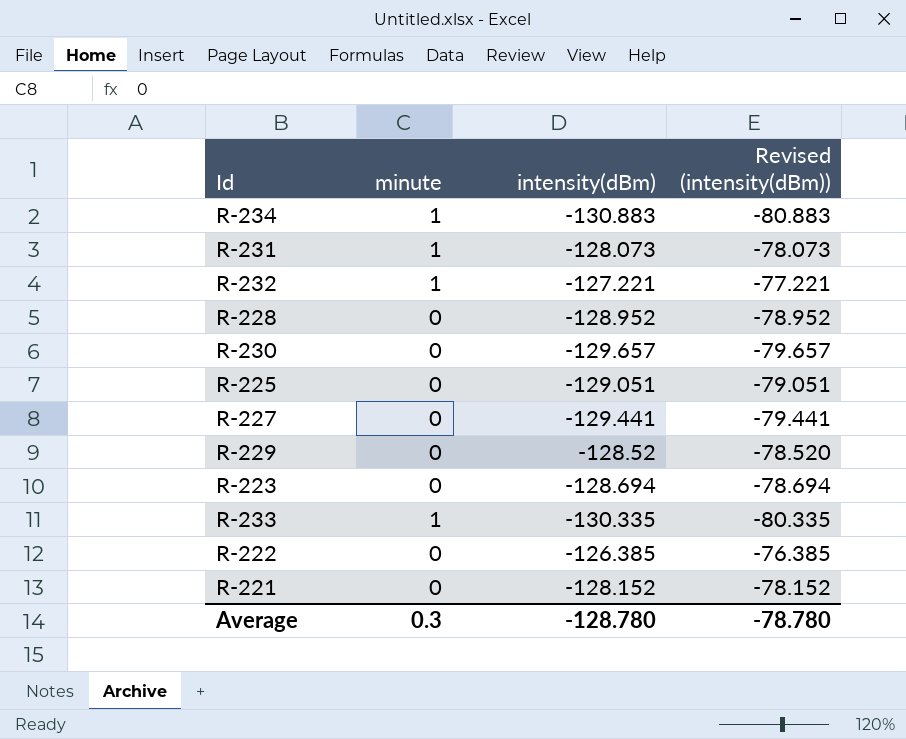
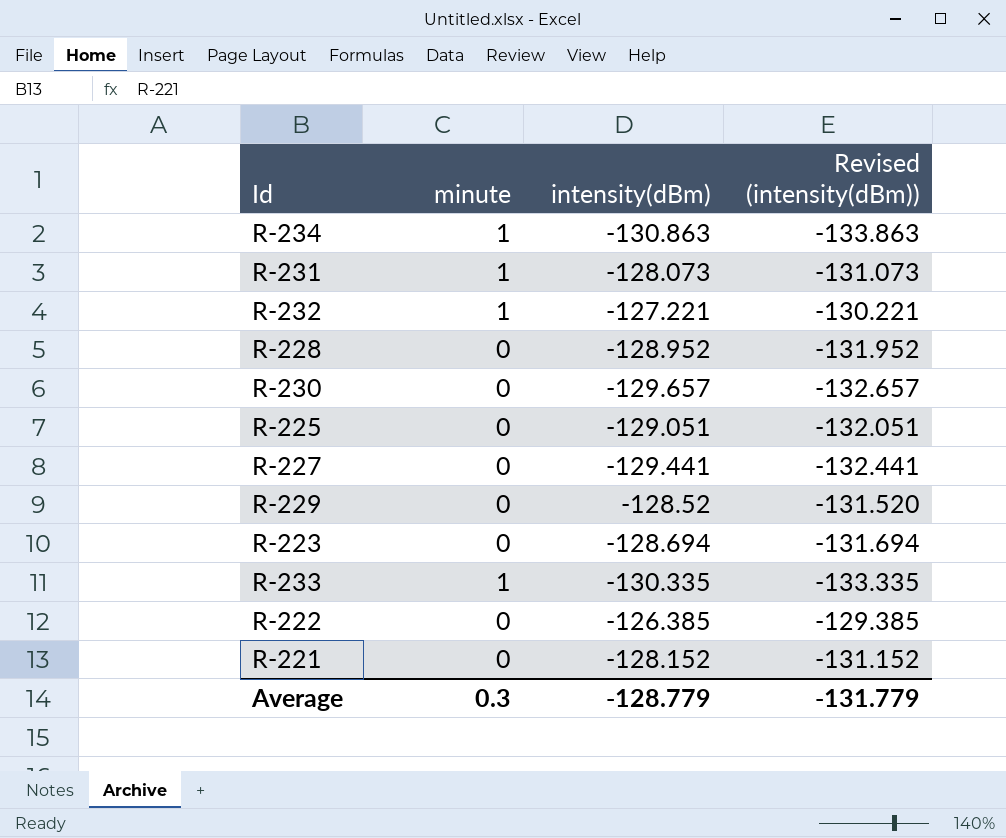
column Revised (intensity(dBm)) | formula: [intensity(dBm)] + 50 -> [intensity(dBm)] - 3
R-234 | intensity(dBm): -130.883 -> -130.863
Average | intensity(dBm): -128.780 -> -128.779
Average | Revised (intensity(dBm)): -78.780 -> -131.779

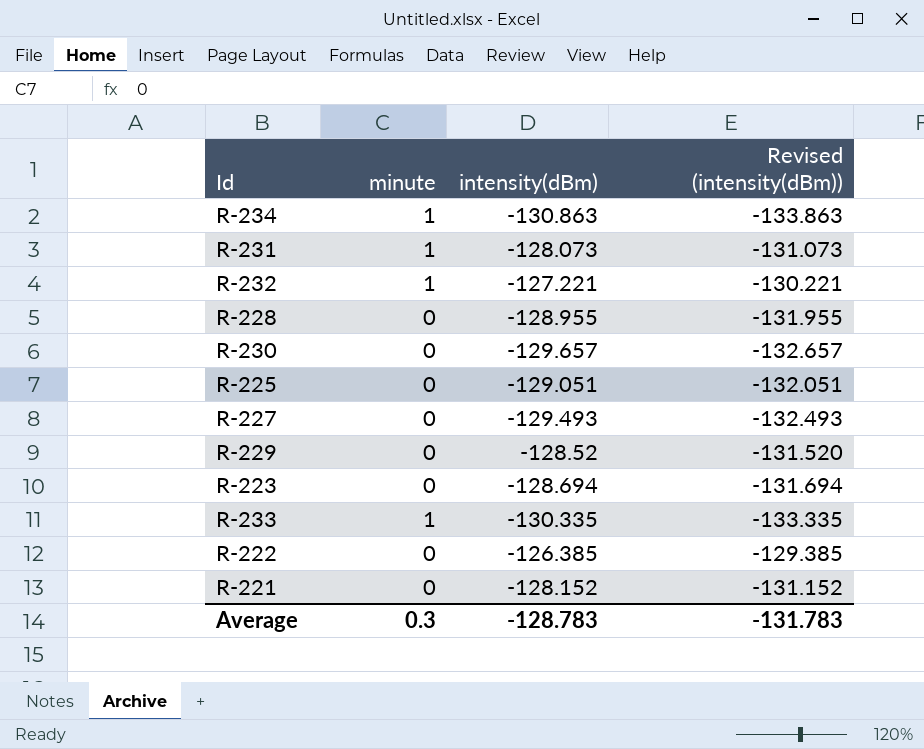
R-228 | intensity(dBm): -128.952 -> -128.955
R-228 | Revised (intensity(dBm)): -131.952 -> -131.955
R-227 | intensity(dBm): -129.441 -> -129.493
R-227 | Revised (intensity(dBm)): -132.441 -> -132.493
Average | intensity(dBm): -128.779 -> -128.783
Average | Revised (intensity(dBm)): -131.779 -> -131.783

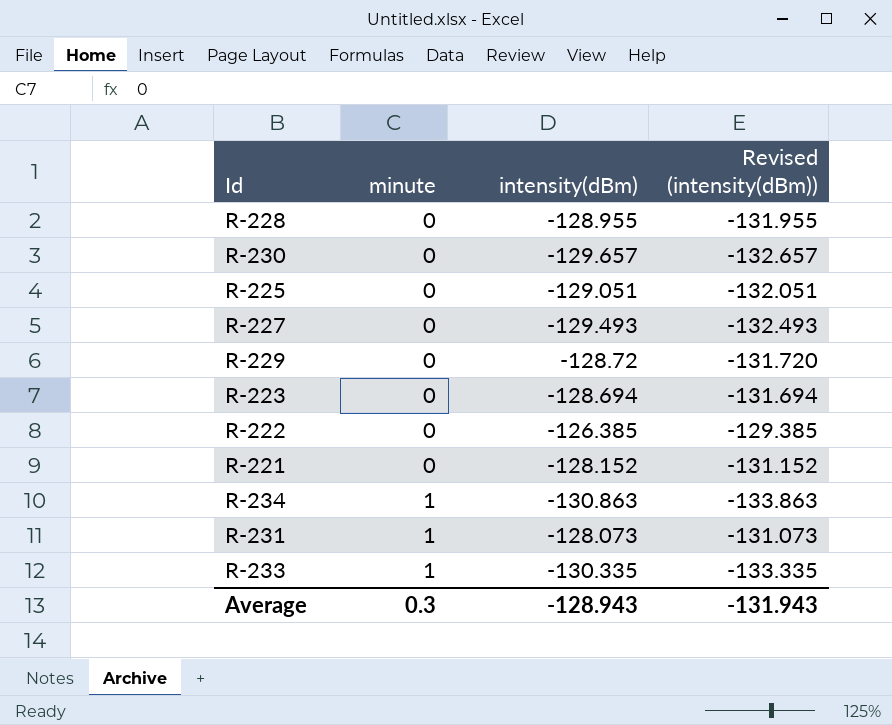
row order: none -> minute ascending
row R-232: 1 | -127.221 | -130.221 -> none
R-229 | intensity(dBm): -128.52 -> -128.72
R-229 | Revised (intensity(dBm)): -131.520 -> -131.720
Average | intensity(dBm): -128.783 -> -128.943
Average | Revised (intensity(dBm)): -131.783 -> -131.943

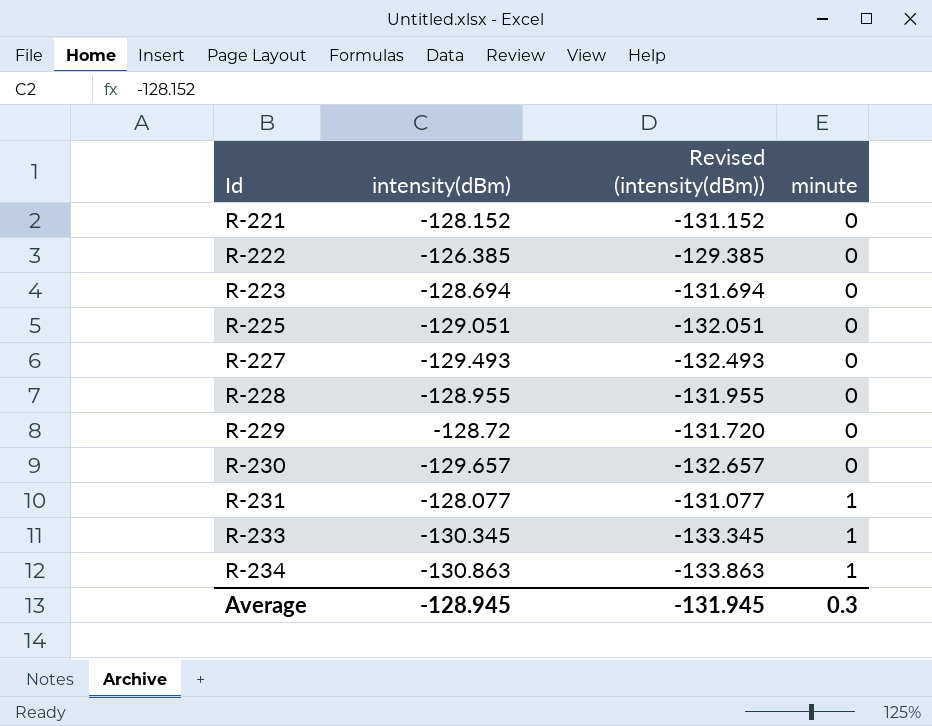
row order: minute ascending -> Id ascending
column minute | position: 2 -> 4
R-231 | intensity(dBm): -128.073 -> -128.077
R-231 | Revised (intensity(dBm)): -131.073 -> -131.077
R-233 | intensity(dBm): -130.335 -> -130.345
R-233 | Revised (intensity(dBm)): -133.335 -> -133.345
Average | intensity(dBm): -128.943 -> -128.945
Average | Revised (intensity(dBm)): -131.943 -> -131.945

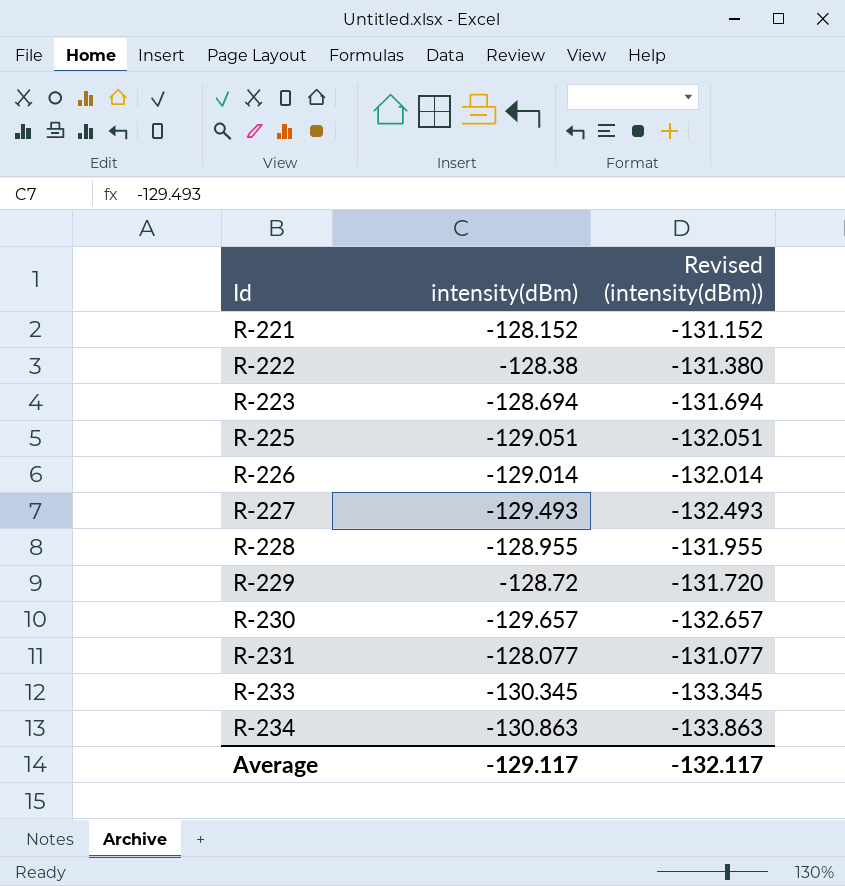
column minute | position: 4 -> none
R-222 | intensity(dBm): -126.385 -> -128.38
R-222 | Revised (intensity(dBm)): -129.385 -> -131.380
row R-226: none -> -129.014 | -132.014
Average | intensity(dBm): -128.945 -> -129.117
Average | Revised (intensity(dBm)): -131.945 -> -132.117

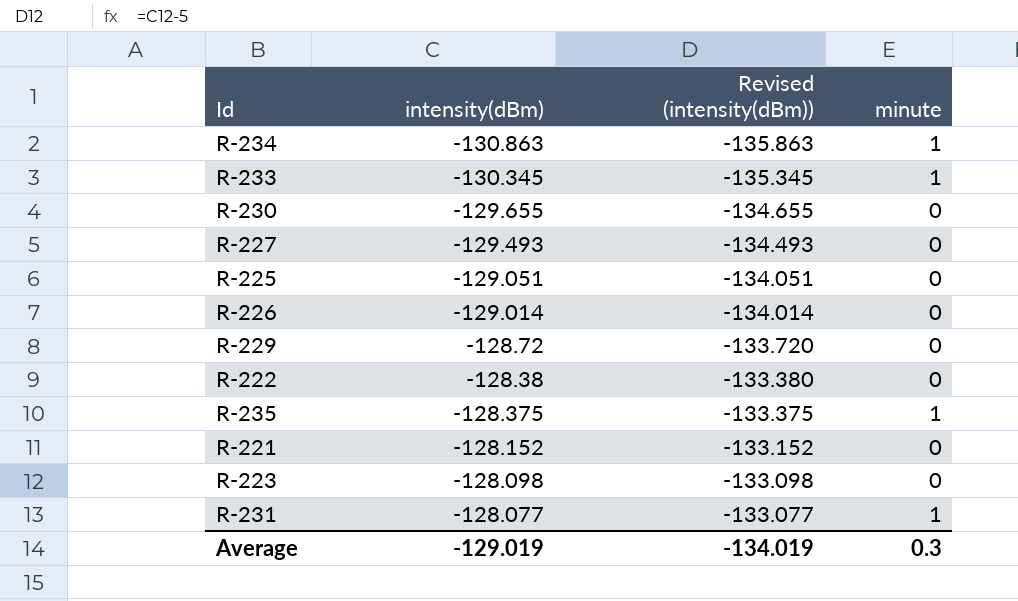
row order: Id ascending -> intensity(dBm) ascending
column Revised (intensity(dBm)) | formula: [intensity(dBm)] - 3 -> [intensity(dBm)] - 5
column minute | position: none -> 4
row R-228: -128.955 | -131.955 -> none
R-230 | intensity(dBm): -129.657 -> -129.655
row R-235: none -> -128.375 | -133.375 | 1
R-223 | intensity(dBm): -128.694 -> -128.098
Average | intensity(dBm): -129.117 -> -129.019
Average | Revised (intensity(dBm)): -132.117 -> -134.019

